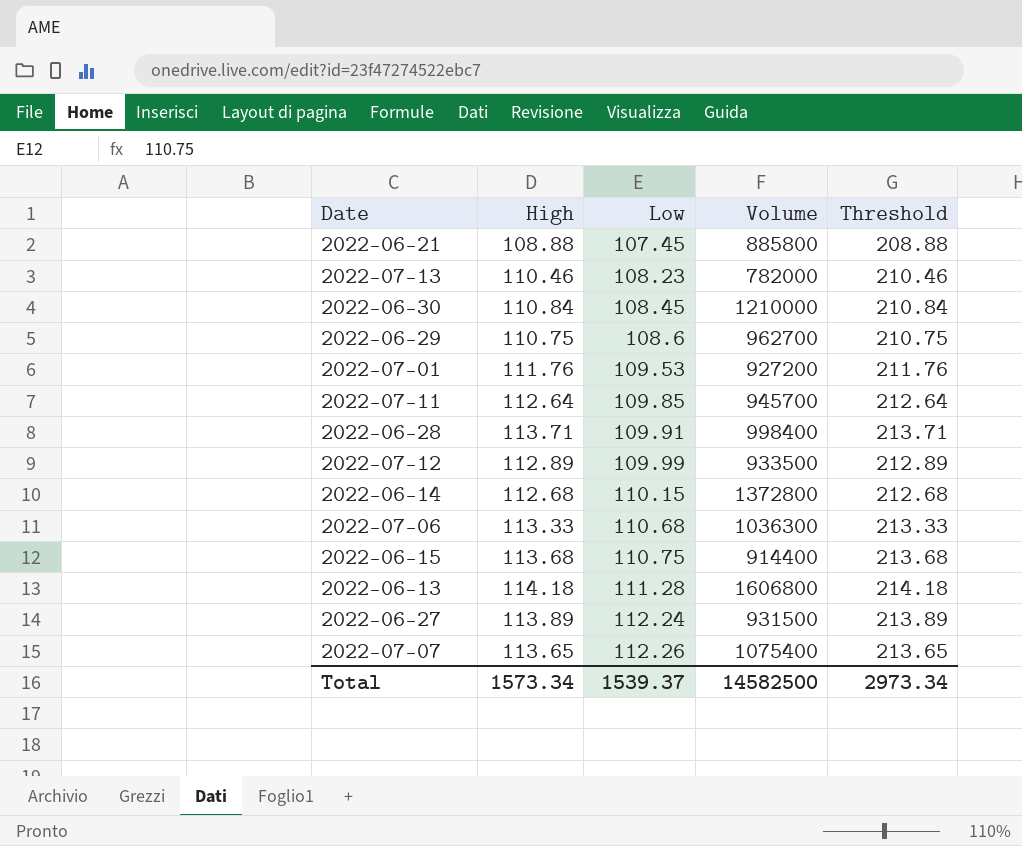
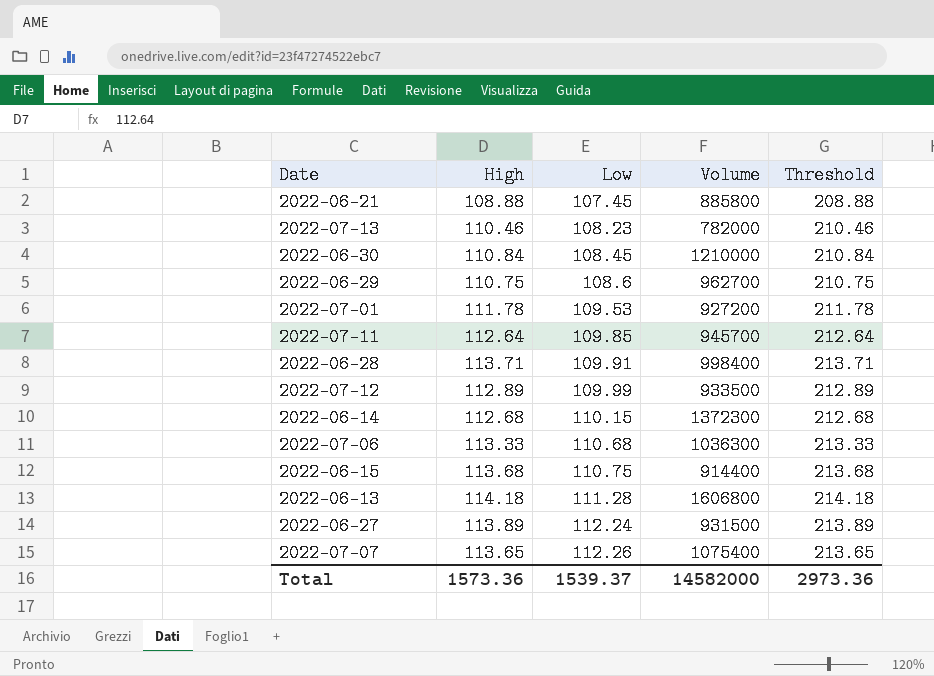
2022-07-01 | High: 111.76 -> 111.78
2022-07-01 | Threshold: 211.76 -> 211.78
2022-06-14 | Volume: 1372800 -> 1372300
Total | High: 1573.34 -> 1573.36
Total | Volume: 14582500 -> 14582000
Total | Threshold: 2973.34 -> 2973.36

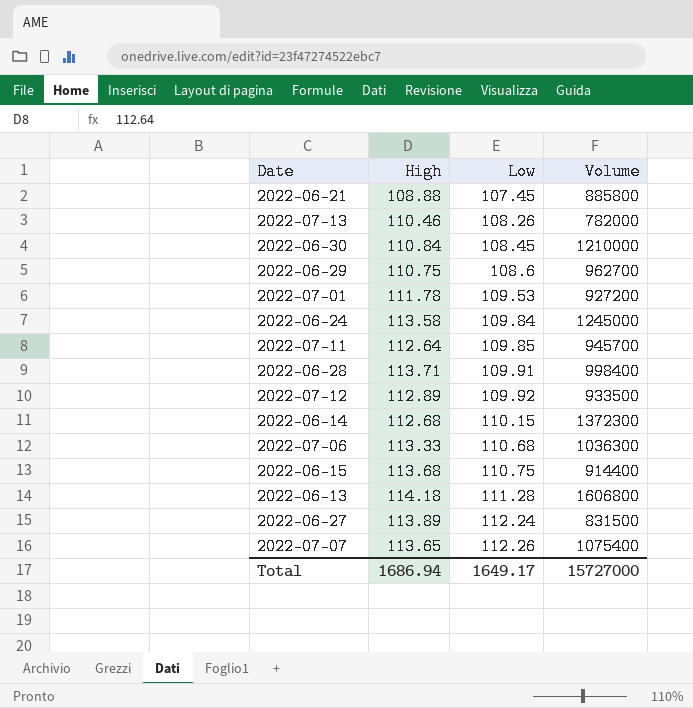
column Threshold | formula: [High] + 100 -> none
2022-07-13 | Low: 108.23 -> 108.26
row 2022-06-24: none -> 113.58 | 109.84 | 1245000
2022-07-12 | Low: 109.99 -> 109.92
2022-06-27 | Volume: 931500 -> 831500
Total | High: 1573.36 -> 1686.94
Total | Low: 1539.37 -> 1649.17
Total | Volume: 14582000 -> 15727000

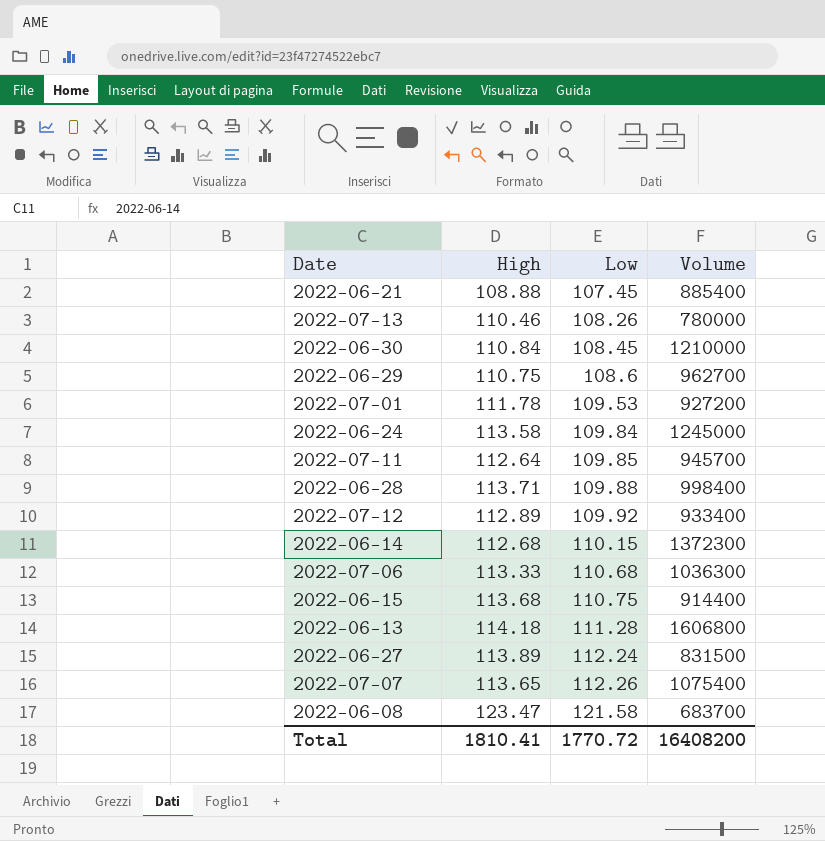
2022-06-21 | Volume: 885800 -> 885400
2022-07-13 | Volume: 782000 -> 780000
2022-06-28 | Low: 109.91 -> 109.88
2022-07-12 | Volume: 933500 -> 933400
row 2022-06-08: none -> 123.47 | 121.58 | 683700
Total | High: 1686.94 -> 1810.41
Total | Low: 1649.17 -> 1770.72
Total | Volume: 15727000 -> 16408200

